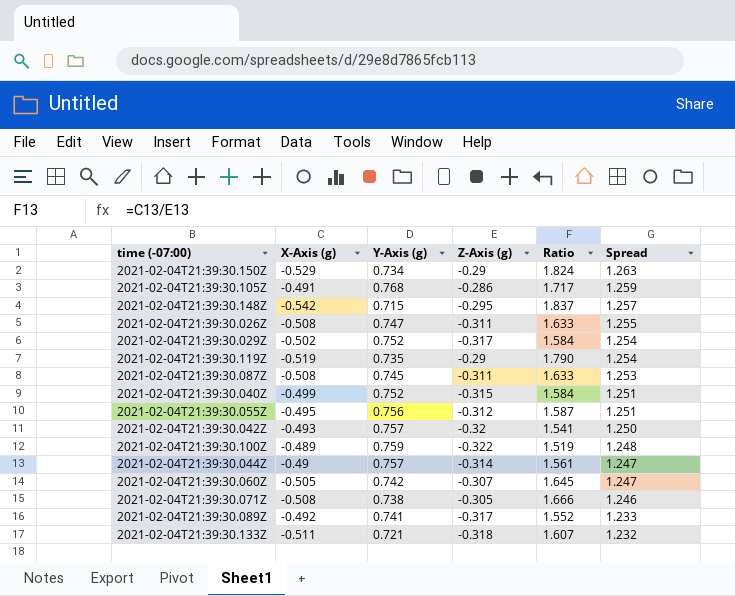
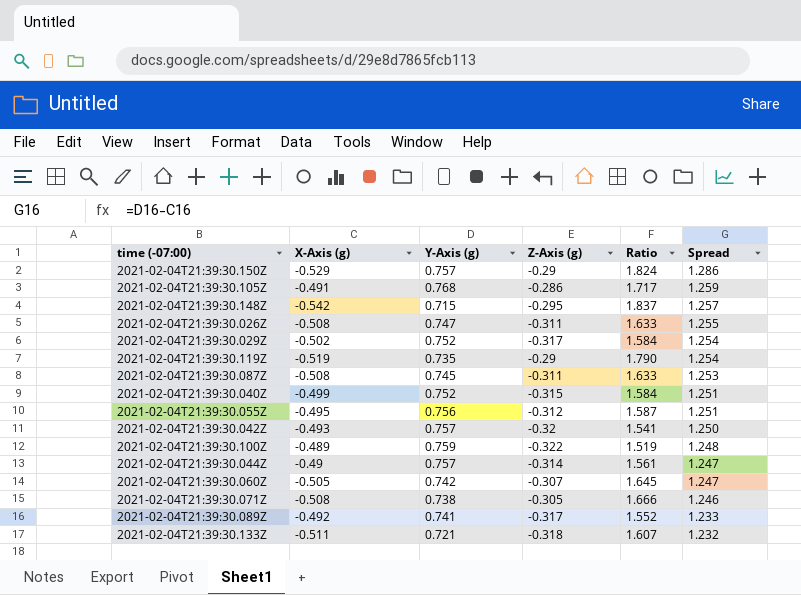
2021-02-04T21:39:30.150Z | Y-Axis (g): 0.734 -> 0.757
2021-02-04T21:39:30.150Z | Spread: 1.263 -> 1.286

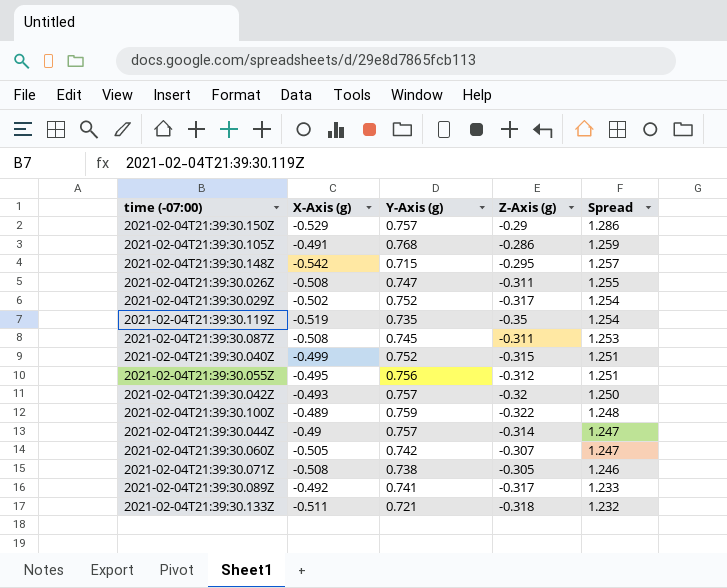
column Ratio | formula: [X-Axis (g)] / [Z-Axis (g)] -> none
2021-02-04T21:39:30.119Z | Z-Axis (g): -0.29 -> -0.35

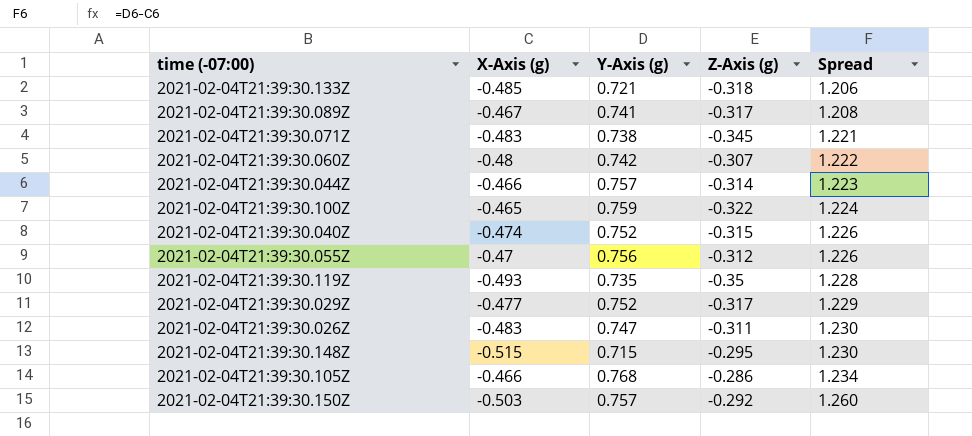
row order: Spread descending -> Spread ascending
row 2021-02-04T21:39:30.087Z: -0.508 | 0.745 | -0.311 | 1.253 -> none
row 2021-02-04T21:39:30.042Z: -0.493 | 0.757 | -0.32 | 1.250 -> none
2021-02-04T21:39:30.133Z | X-Axis (g): -0.511 -> -0.485
2021-02-04T21:39:30.133Z | Spread: 1.232 -> 1.206
2021-02-04T21:39:30.089Z | X-Axis (g): -0.492 -> -0.467
2021-02-04T21:39:30.089Z | Spread: 1.233 -> 1.208
2021-02-04T21:39:30.071Z | X-Axis (g): -0.508 -> -0.483
2021-02-04T21:39:30.071Z | Z-Axis (g): -0.305 -> -0.345
2021-02-04T21:39:30.071Z | Spread: 1.246 -> 1.221
2021-02-04T21:39:30.060Z | X-Axis (g): -0.505 -> -0.48
2021-02-04T21:39:30.060Z | Spread: 1.247 -> 1.222
2021-02-04T21:39:30.044Z | X-Axis (g): -0.49 -> -0.466
2021-02-04T21:39:30.044Z | Spread: 1.247 -> 1.223
2021-02-04T21:39:30.100Z | X-Axis (g): -0.489 -> -0.465
2021-02-04T21:39:30.100Z | Spread: 1.248 -> 1.224
2021-02-04T21:39:30.040Z | X-Axis (g): -0.499 -> -0.474
2021-02-04T21:39:30.040Z | Spread: 1.251 -> 1.226
2021-02-04T21:39:30.055Z | X-Axis (g): -0.495 -> -0.47
2021-02-04T21:39:30.055Z | Spread: 1.251 -> 1.226
2021-02-04T21:39:30.119Z | X-Axis (g): -0.519 -> -0.493
2021-02-04T21:39:30.119Z | Spread: 1.254 -> 1.228
2021-02-04T21:39:30.029Z | X-Axis (g): -0.502 -> -0.477
2021-02-04T21:39:30.029Z | Spread: 1.254 -> 1.229
2021-02-04T21:39:30.026Z | X-Axis (g): -0.508 -> -0.483
2021-02-04T21:39:30.026Z | Spread: 1.255 -> 1.230
2021-02-04T21:39:30.148Z | X-Axis (g): -0.542 -> -0.515
2021-02-04T21:39:30.148Z | Spread: 1.257 -> 1.230
2021-02-04T21:39:30.105Z | X-Axis (g): -0.491 -> -0.466
2021-02-04T21:39:30.105Z | Spread: 1.259 -> 1.234
2021-02-04T21:39:30.150Z | X-Axis (g): -0.529 -> -0.503
2021-02-04T21:39:30.150Z | Z-Axis (g): -0.29 -> -0.292
2021-02-04T21:39:30.150Z | Spread: 1.286 -> 1.260

